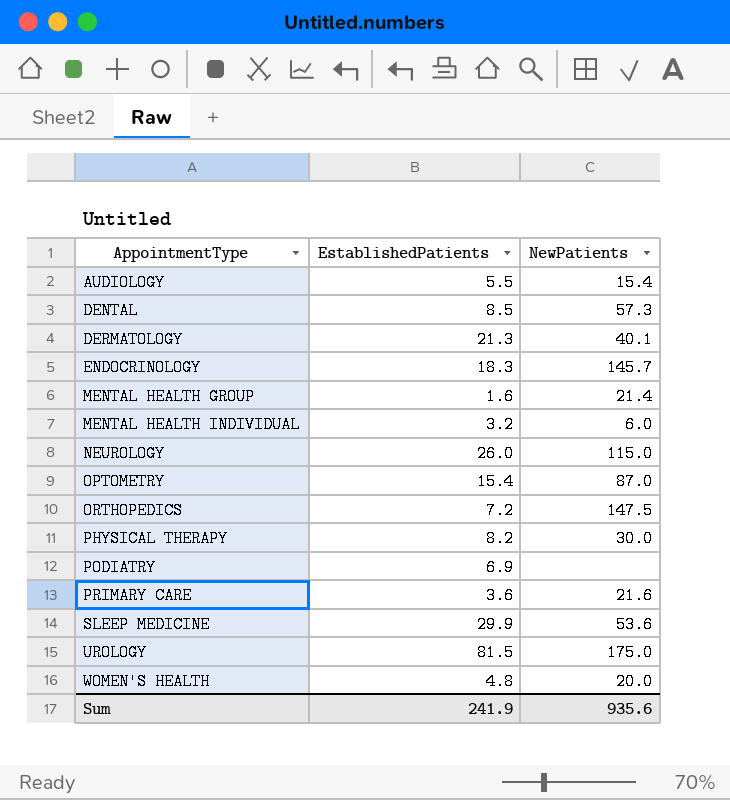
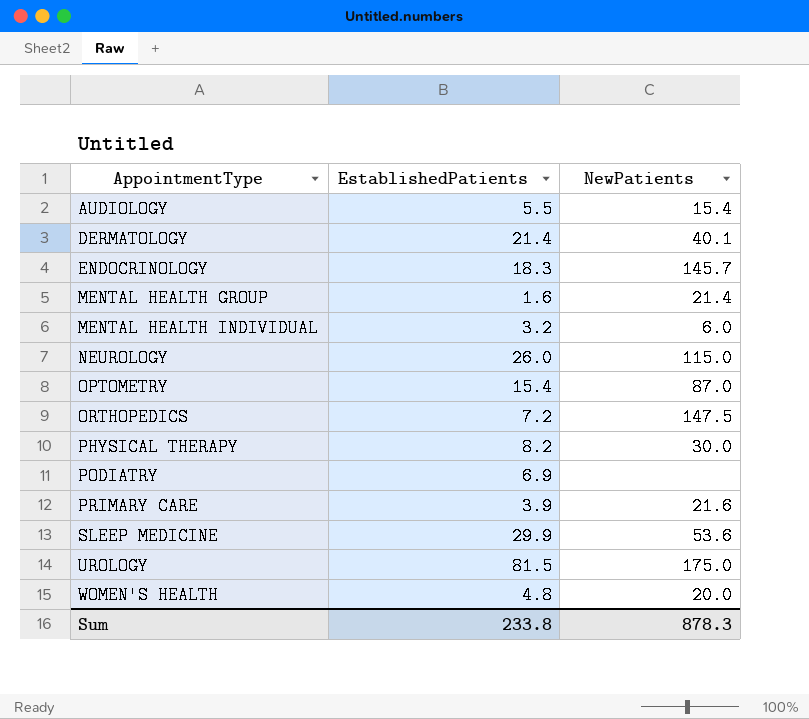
row DENTAL: 8.5 | 57.3 -> none
DERMATOLOGY | EstablishedPatients: 21.3 -> 21.4
PRIMARY CARE | EstablishedPatients: 3.6 -> 3.9
Sum | EstablishedPatients: 241.9 -> 233.8
Sum | NewPatients: 935.6 -> 878.3

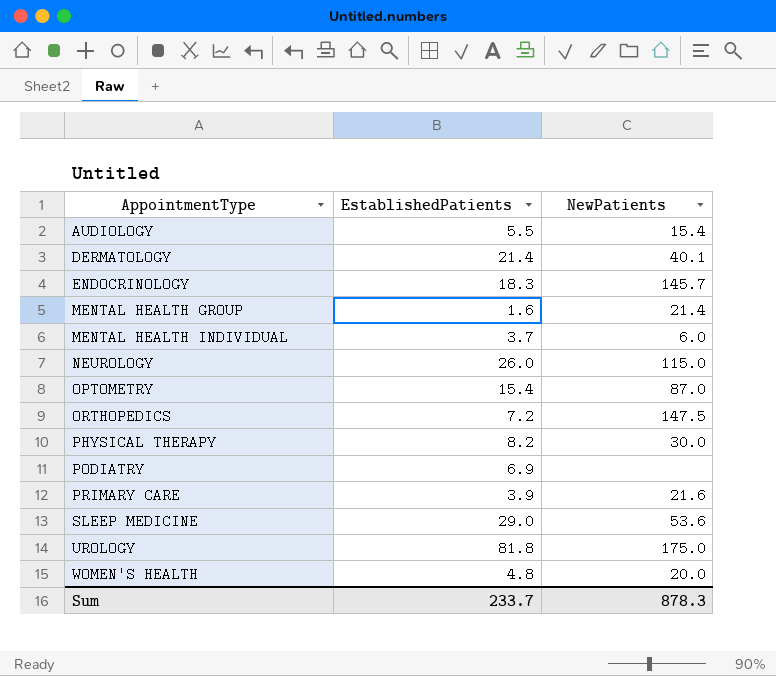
MENTAL HEALTH INDIVIDUAL | EstablishedPatients: 3.2 -> 3.7
SLEEP MEDICINE | EstablishedPatients: 29.9 -> 29.0
UROLOGY | EstablishedPatients: 81.5 -> 81.8
Sum | EstablishedPatients: 233.8 -> 233.7

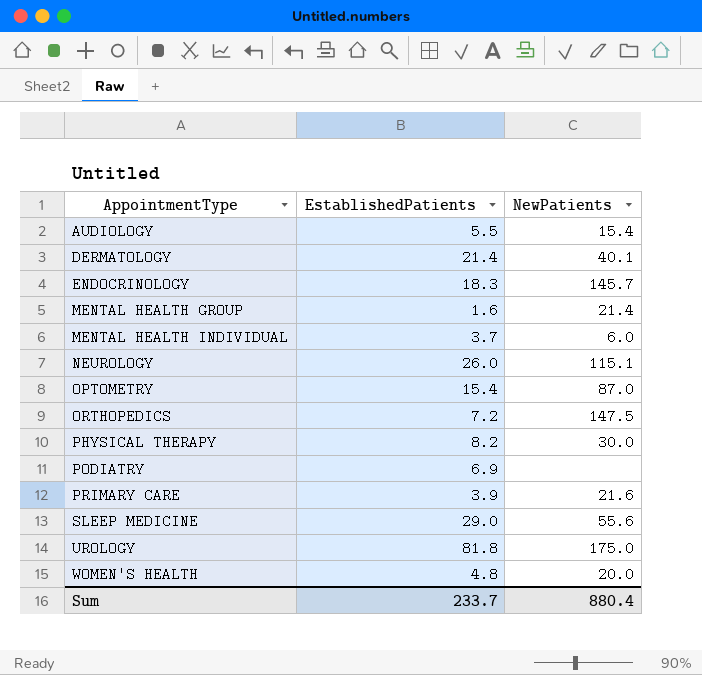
NEUROLOGY | NewPatients: 115.0 -> 115.1
SLEEP MEDICINE | NewPatients: 53.6 -> 55.6
Sum | NewPatients: 878.3 -> 880.4

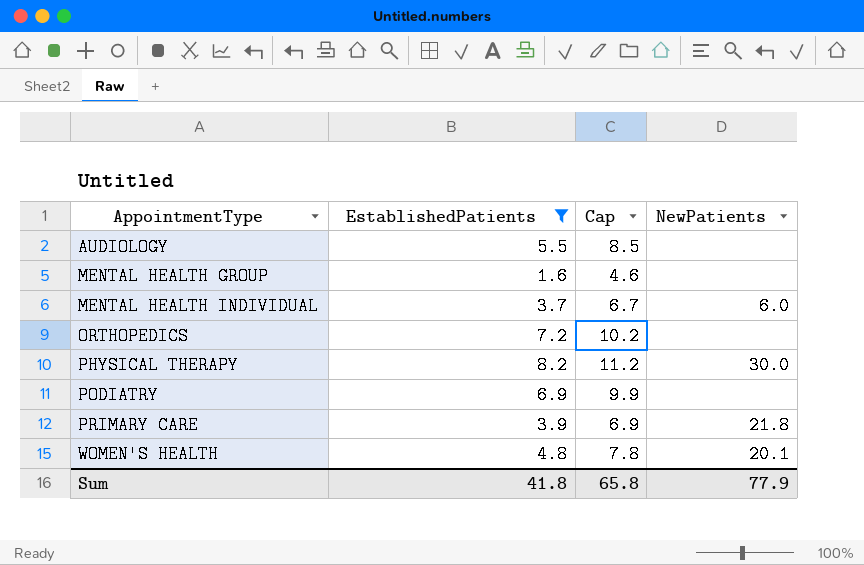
filter: none -> EstablishedPatients <= 8.2
column Cap | formula: none -> [EstablishedPatients] + 3
AUDIOLOGY | NewPatients: 15.4 -> none
MENTAL HEALTH GROUP | NewPatients: 21.4 -> none
ORTHOPEDICS | NewPatients: 147.5 -> none
PRIMARY CARE | NewPatients: 21.6 -> 21.8
WOMEN'S HEALTH | NewPatients: 20.0 -> 20.1
Sum | EstablishedPatients: 233.7 -> 41.8
Sum | NewPatients: 880.4 -> 77.9

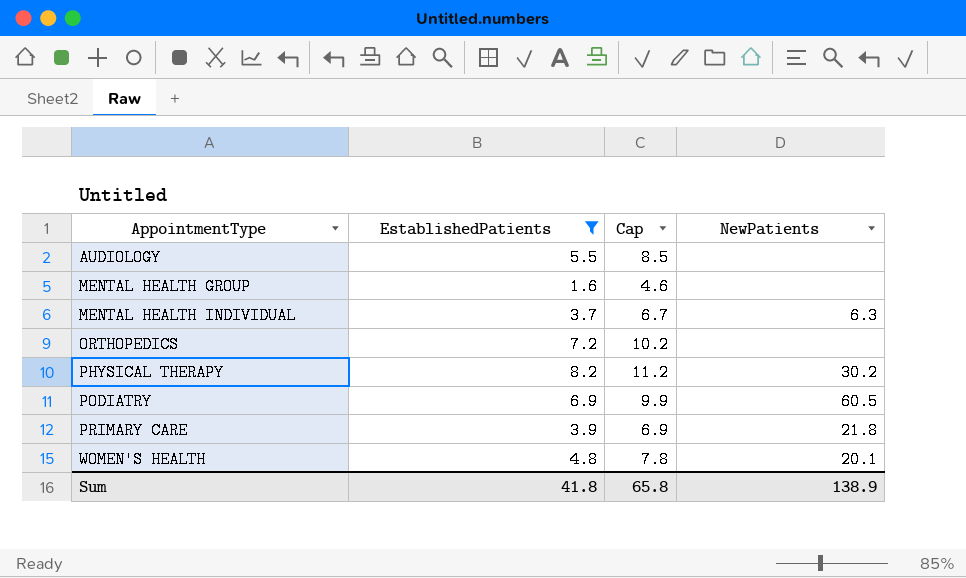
MENTAL HEALTH INDIVIDUAL | NewPatients: 6.0 -> 6.3
PHYSICAL THERAPY | NewPatients: 30.0 -> 30.2
PODIATRY | NewPatients: none -> 60.5
Sum | NewPatients: 77.9 -> 138.9

